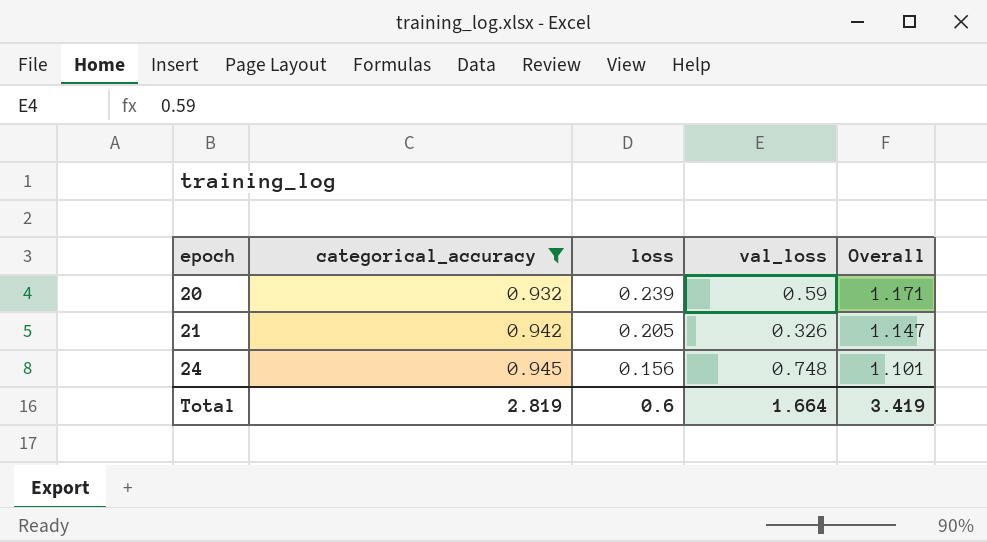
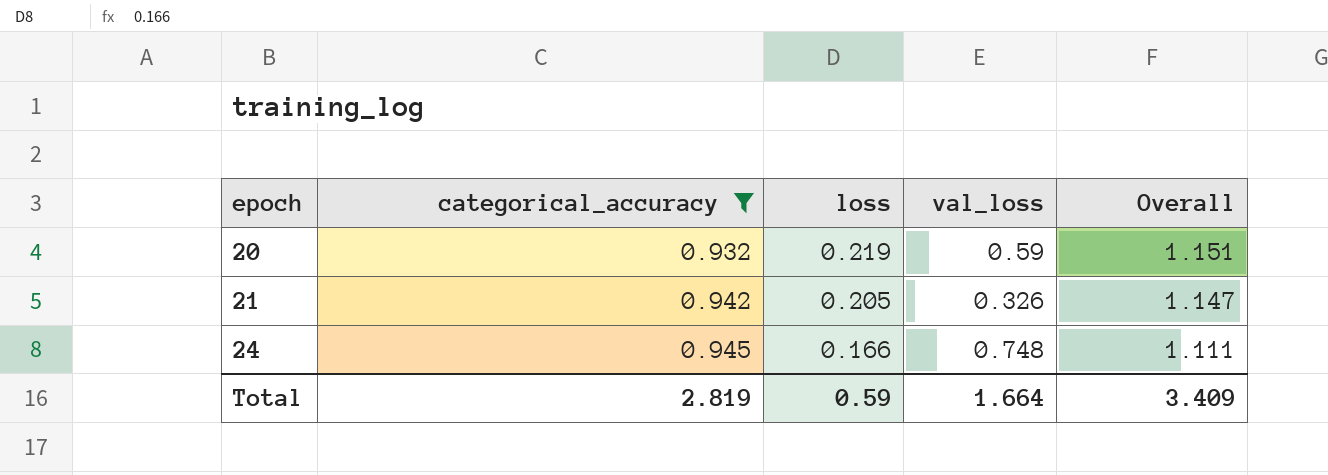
20 | loss: 0.239 -> 0.219
20 | Overall: 1.171 -> 1.151
24 | loss: 0.156 -> 0.166
24 | Overall: 1.101 -> 1.111
Total | loss: 0.6 -> 0.59
Total | Overall: 3.419 -> 3.409

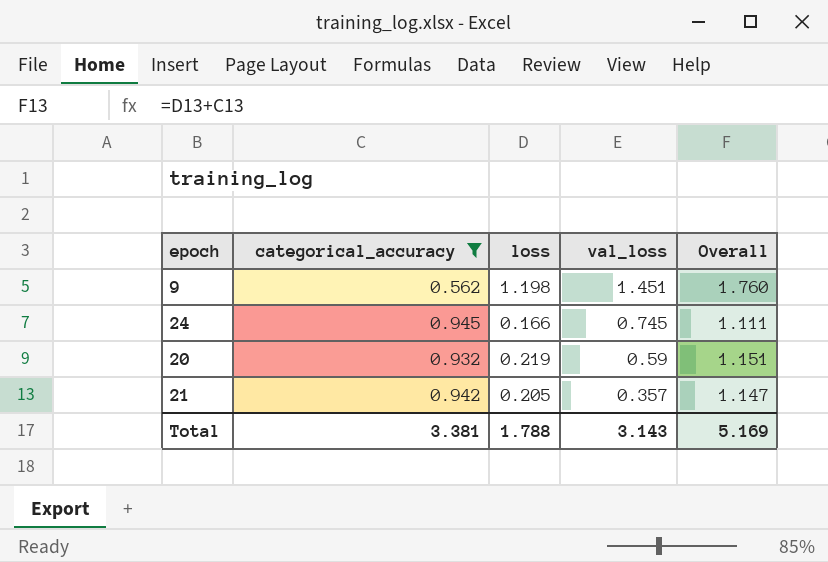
row order: epoch ascending -> val_loss descending
row 9: none -> 0.562 | 1.198 | 1.451 | 1.760
24 | val_loss: 0.748 -> 0.745
21 | val_loss: 0.326 -> 0.357
Total | categorical_accuracy: 2.819 -> 3.381
Total | loss: 0.59 -> 1.788
Total | val_loss: 1.664 -> 3.143
Total | Overall: 3.409 -> 5.169

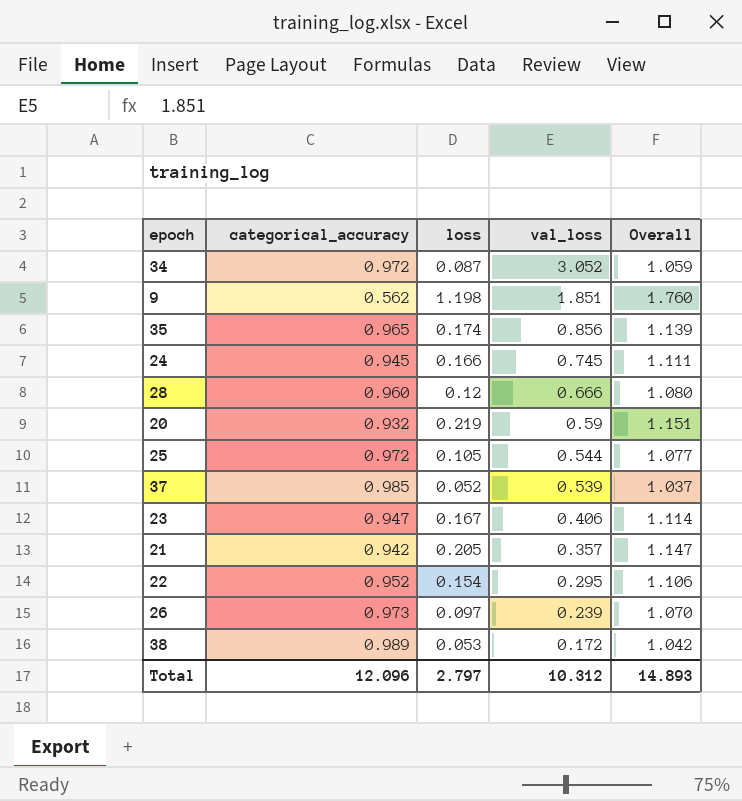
filter: categorical_accuracy <= 0.945 -> none
9 | val_loss: 1.451 -> 1.851
Total | categorical_accuracy: 3.381 -> 12.096
Total | loss: 1.788 -> 2.797
Total | val_loss: 3.143 -> 10.312
Total | Overall: 5.169 -> 14.893

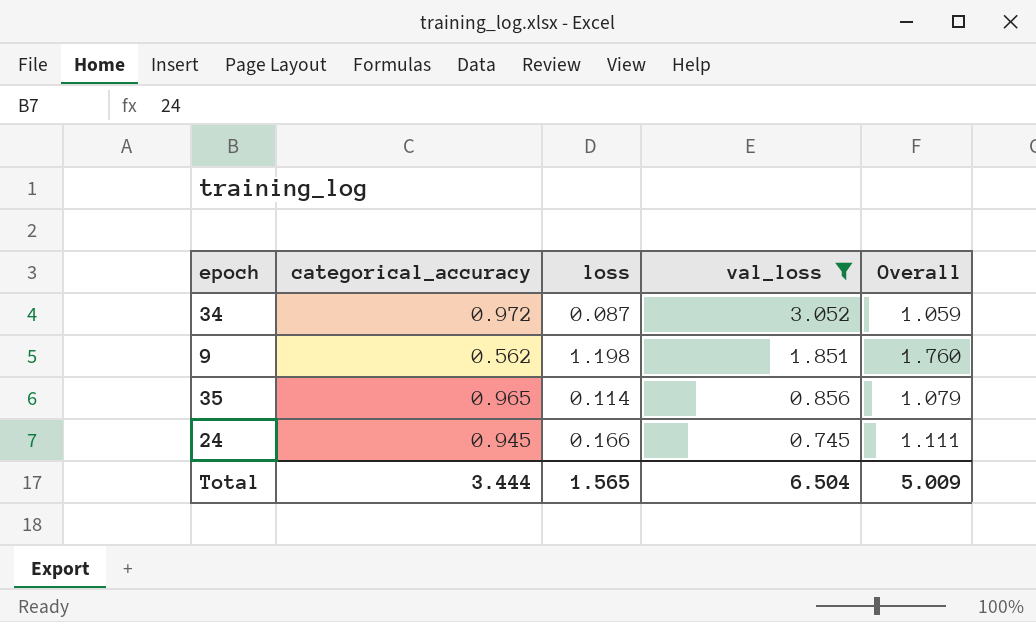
filter: none -> val_loss >= 0.745
35 | loss: 0.174 -> 0.114
35 | Overall: 1.139 -> 1.079
Total | categorical_accuracy: 12.096 -> 3.444
Total | loss: 2.797 -> 1.565
Total | val_loss: 10.312 -> 6.504
Total | Overall: 14.893 -> 5.009

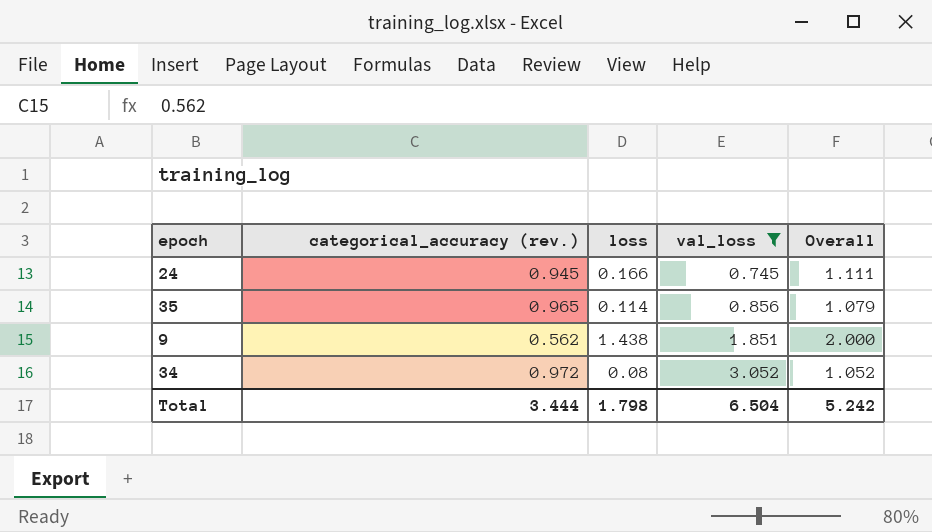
row order: val_loss descending -> val_loss ascending
column name: categorical_accuracy -> categorical_accuracy (rev.)
9 | loss: 1.198 -> 1.438
9 | Overall: 1.760 -> 2.000
34 | loss: 0.087 -> 0.08
34 | Overall: 1.059 -> 1.052
Total | loss: 1.565 -> 1.798
Total | Overall: 5.009 -> 5.242

